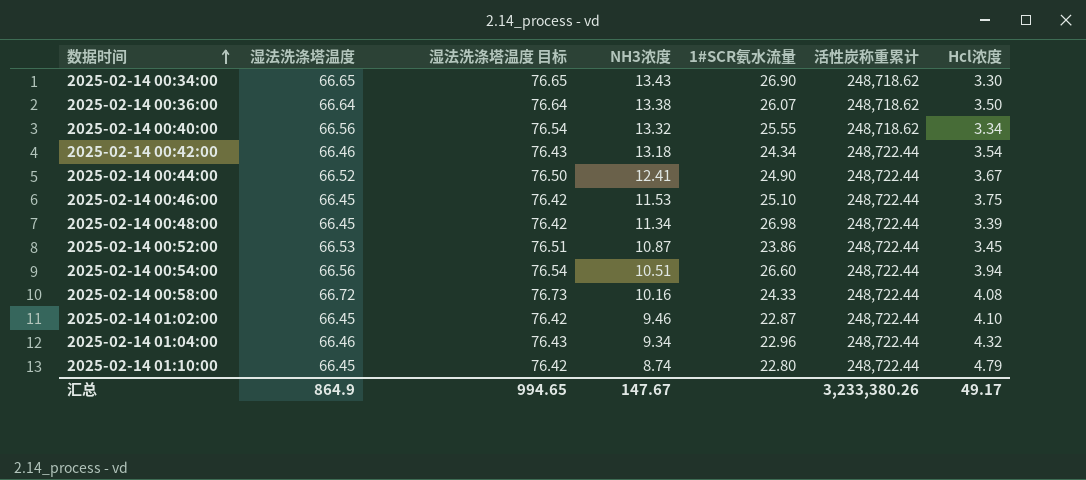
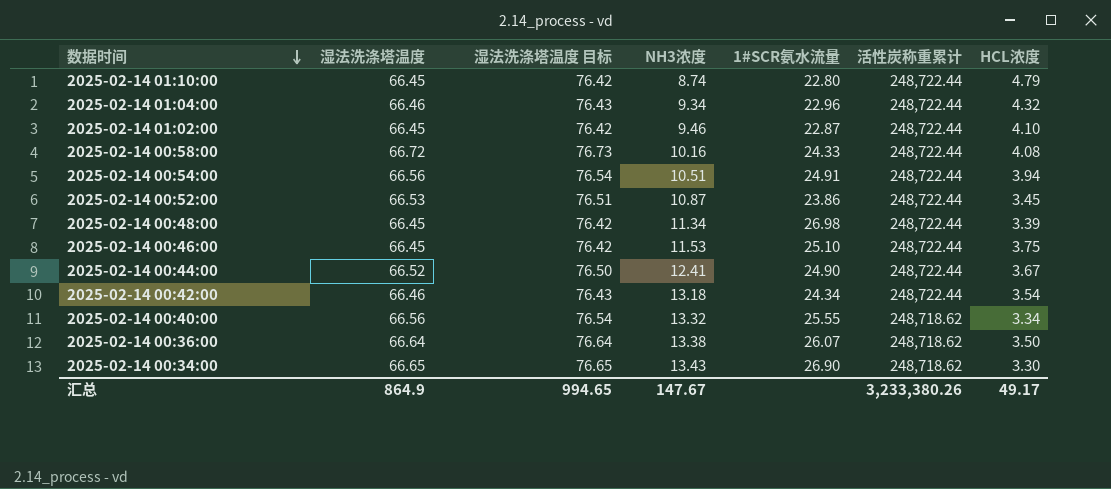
row order: 数据时间 ascending -> 数据时间 descending
column name: Hcl浓度 -> HCL浓度
2025-02-14 00:54:00 | 1#SCR氨水流量: 26.60 -> 24.91

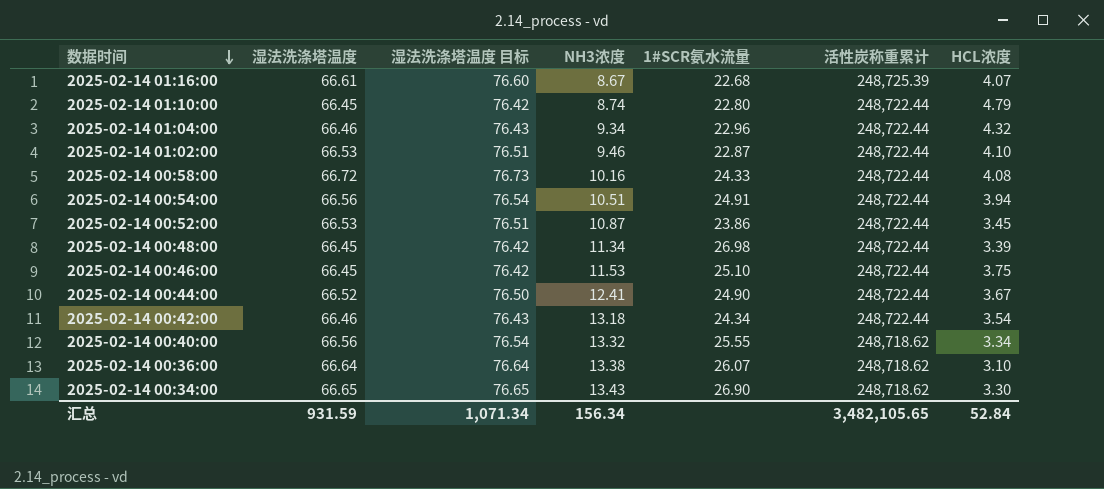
row 2025-02-14 01:16:00: none -> 66.61 | 76.60 | 8.67 | 22.68 | 248,725.39 | 4.07
2025-02-14 01:02:00 | 湿法洗涤塔温度: 66.45 -> 66.53
2025-02-14 01:02:00 | 湿法洗涤塔温度 目标: 76.42 -> 76.51
2025-02-14 00:36:00 | HCL浓度: 3.50 -> 3.10
汇总 | 湿法洗涤塔温度: 864.9 -> 931.59
汇总 | 湿法洗涤塔温度 目标: 994.65 -> 1,071.34
汇总 | NH3浓度: 147.67 -> 156.34
汇总 | 活性炭称重累计: 3,233,380.26 -> 3,482,105.65
汇总 | HCL浓度: 49.17 -> 52.84

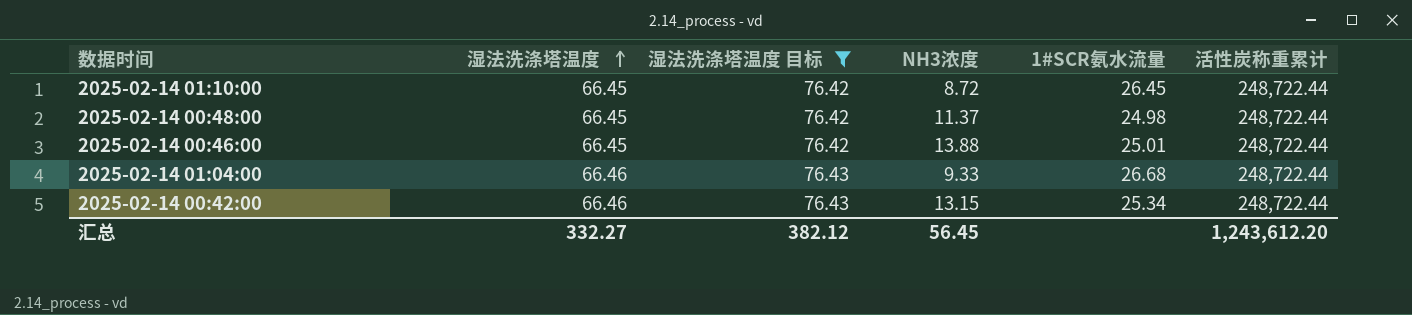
filter: none -> 湿法洗涤塔温度 目标 <= 76.43
row order: 数据时间 descending -> 湿法洗涤塔温度 ascending
column HCL浓度 | position: 7 -> none
2025-02-14 01:10:00 | NH3浓度: 8.74 -> 8.72
2025-02-14 01:10:00 | 1#SCR氨水流量: 22.80 -> 26.45
2025-02-14 00:48:00 | NH3浓度: 11.34 -> 11.37
2025-02-14 00:48:00 | 1#SCR氨水流量: 26.98 -> 24.98
2025-02-14 00:46:00 | NH3浓度: 11.53 -> 13.88
2025-02-14 00:46:00 | 1#SCR氨水流量: 25.10 -> 25.01
2025-02-14 01:04:00 | NH3浓度: 9.34 -> 9.33
2025-02-14 01:04:00 | 1#SCR氨水流量: 22.96 -> 26.68
2025-02-14 00:42:00 | NH3浓度: 13.18 -> 13.15
2025-02-14 00:42:00 | 1#SCR氨水流量: 24.34 -> 25.34
汇总 | 湿法洗涤塔温度: 931.59 -> 332.27
汇总 | 湿法洗涤塔温度 目标: 1,071.34 -> 382.12
汇总 | NH3浓度: 156.34 -> 56.45
汇总 | 活性炭称重累计: 3,482,105.65 -> 1,243,612.20

